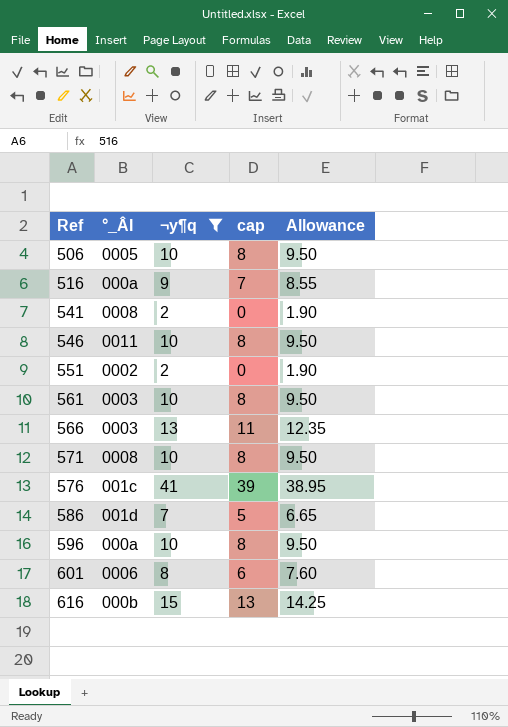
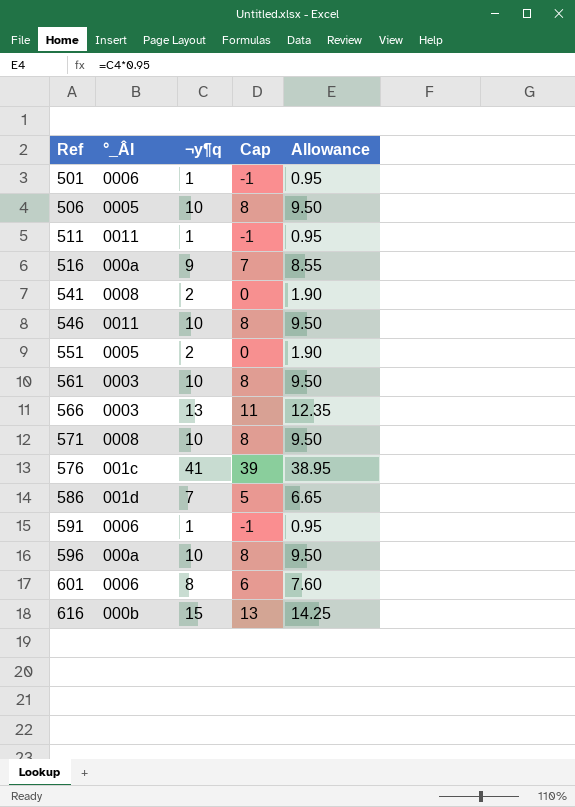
filter: ¬y¶q != 1 -> none
column name: cap -> Cap
551 | °_ÂI: 0002 -> 0005

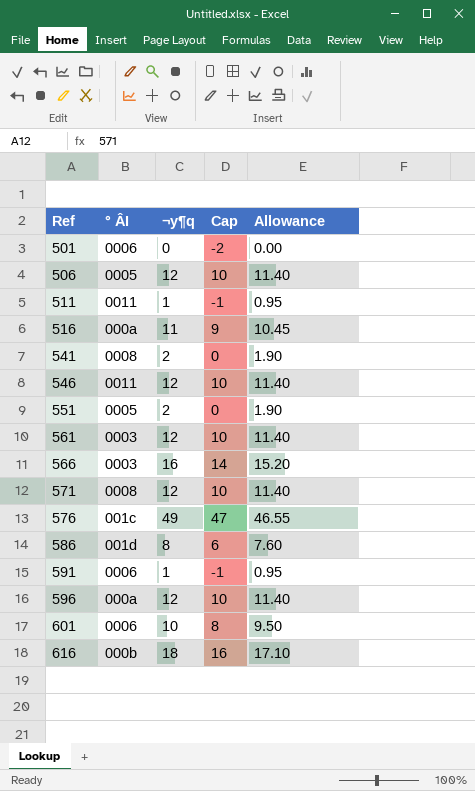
column name: °_ÂI -> ° ÂI
501 | ¬y¶q: 1 -> 0
501 | Cap: -1 -> -2
501 | Allowance: 0.95 -> 0.00
506 | ¬y¶q: 10 -> 12
506 | Cap: 8 -> 10
506 | Allowance: 9.50 -> 11.40
516 | ¬y¶q: 9 -> 11
516 | Cap: 7 -> 9
516 | Allowance: 8.55 -> 10.45
546 | ¬y¶q: 10 -> 12
546 | Cap: 8 -> 10
546 | Allowance: 9.50 -> 11.40
561 | ¬y¶q: 10 -> 12
561 | Cap: 8 -> 10
561 | Allowance: 9.50 -> 11.40
566 | ¬y¶q: 13 -> 16
566 | Cap: 11 -> 14
566 | Allowance: 12.35 -> 15.20
571 | ¬y¶q: 10 -> 12
571 | Cap: 8 -> 10
571 | Allowance: 9.50 -> 11.40
576 | ¬y¶q: 41 -> 49
576 | Cap: 39 -> 47
576 | Allowance: 38.95 -> 46.55
586 | ¬y¶q: 7 -> 8
586 | Cap: 5 -> 6
586 | Allowance: 6.65 -> 7.60
596 | ¬y¶q: 10 -> 12
596 | Cap: 8 -> 10
596 | Allowance: 9.50 -> 11.40
601 | ¬y¶q: 8 -> 10
601 | Cap: 6 -> 8
601 | Allowance: 7.60 -> 9.50
616 | ¬y¶q: 15 -> 18
616 | Cap: 13 -> 16
616 | Allowance: 14.25 -> 17.10

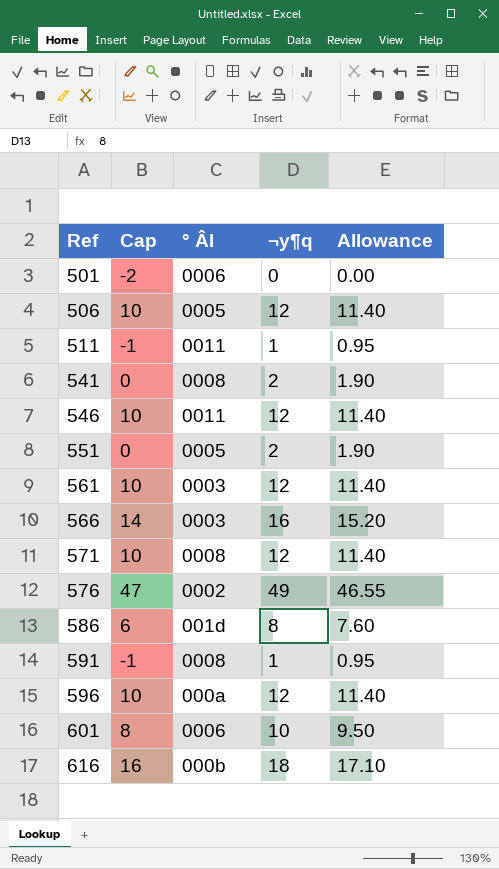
column Cap | position: 4 -> 2
row 516: 000a | 11 | 9 | 10.45 -> none
576 | ° ÂI: 001c -> 0002
591 | ° ÂI: 0006 -> 0008

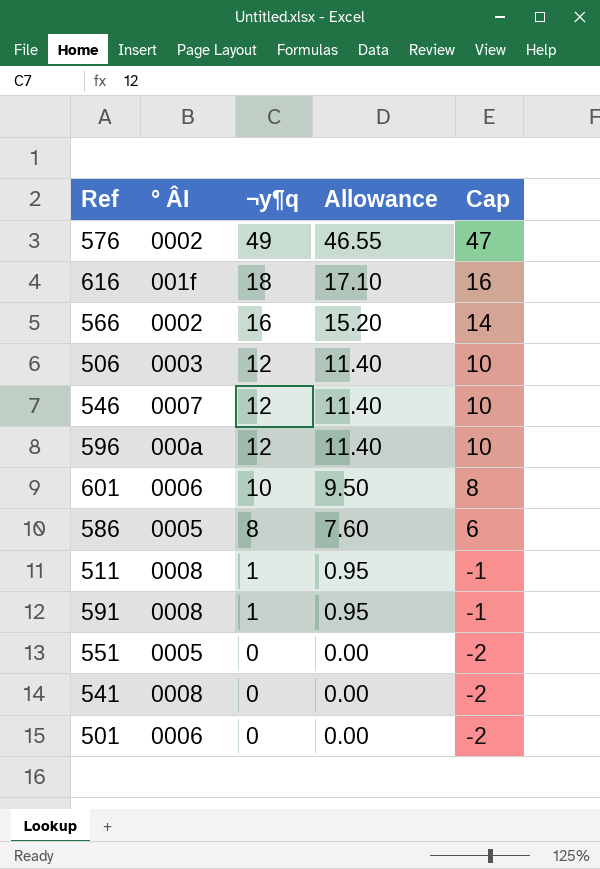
row order: Ref ascending -> ¬y¶q descending
column Cap | position: 2 -> 5
row 561: 10 | 0003 | 12 | 11.40 -> none
row 571: 10 | 0008 | 12 | 11.40 -> none
616 | ° ÂI: 000b -> 001f
566 | ° ÂI: 0003 -> 0002
506 | ° ÂI: 0005 -> 0003
546 | ° ÂI: 0011 -> 0007
586 | ° ÂI: 001d -> 0005
511 | ° ÂI: 0011 -> 0008
551 | ¬y¶q: 2 -> 0
551 | Allowance: 1.90 -> 0.00
551 | Cap: 0 -> -2
541 | ¬y¶q: 2 -> 0
541 | Allowance: 1.90 -> 0.00
541 | Cap: 0 -> -2

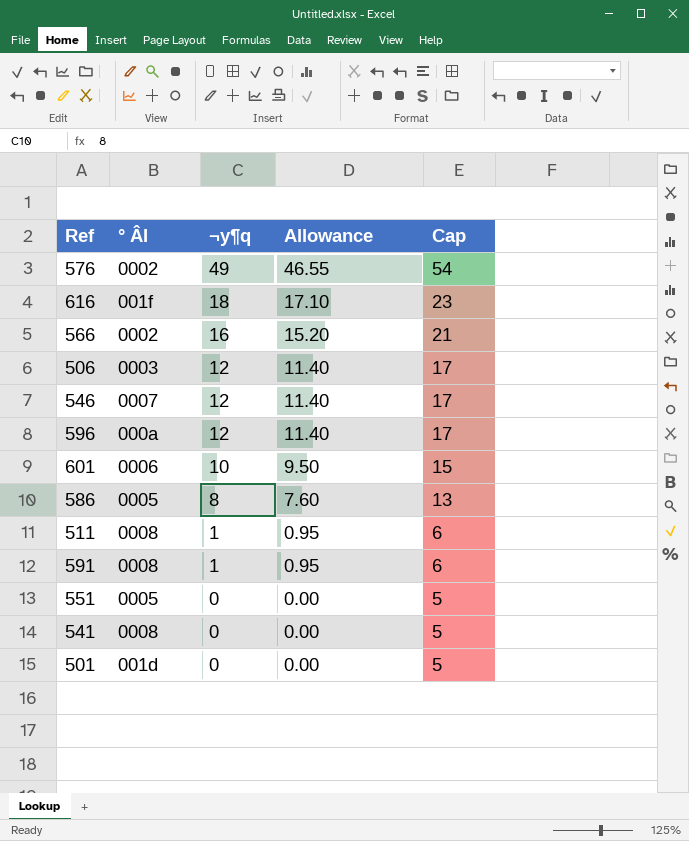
column Cap | formula: [¬y¶q] - 2 -> [¬y¶q] + 5
501 | ° ÂI: 0006 -> 001d

